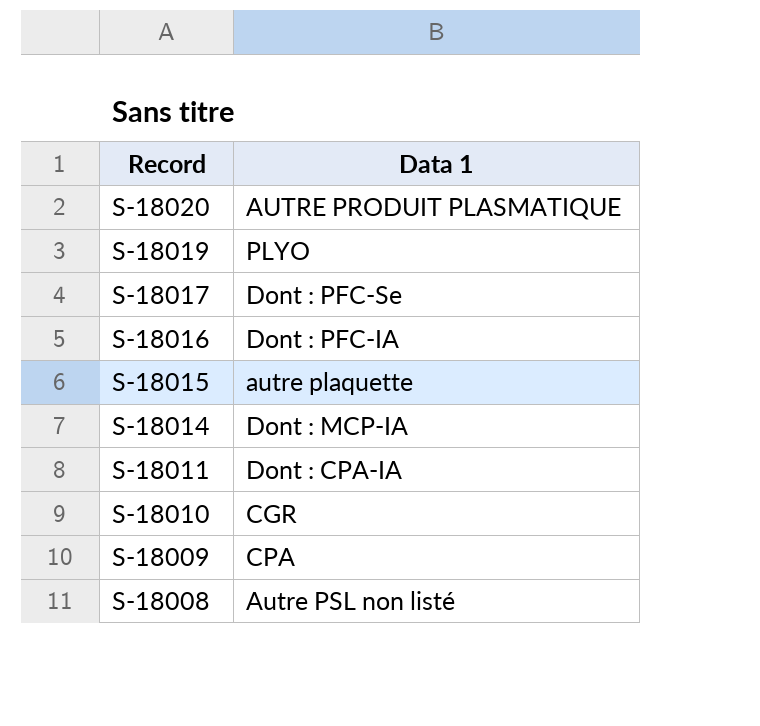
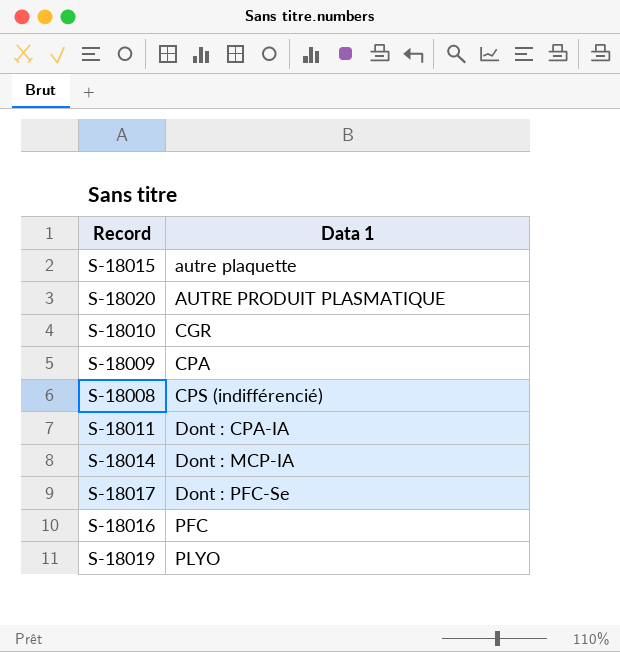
row order: Record descending -> Data 1 ascending
S-18008 | Data 1: Autre PSL non listé -> CPS (indifférencié)
S-18016 | Data 1: Dont : PFC-IA -> PFC

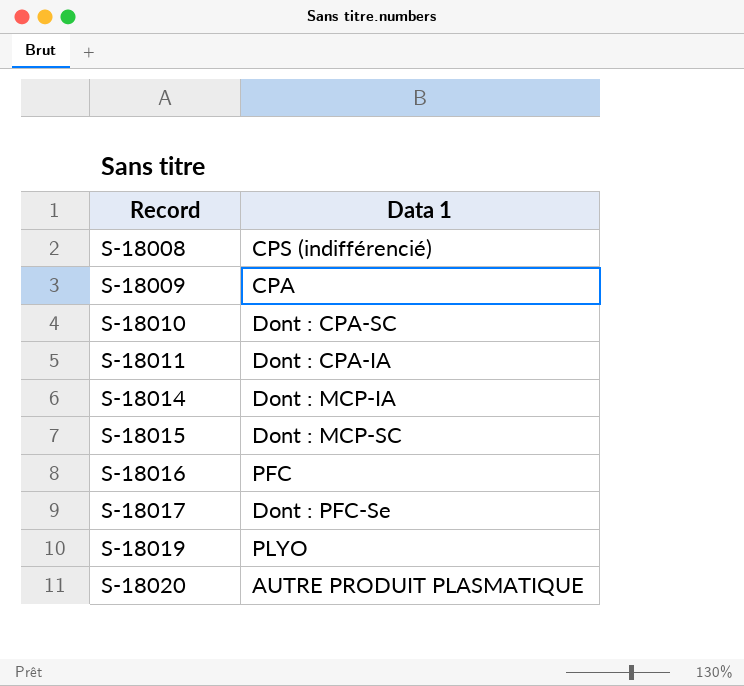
row order: Data 1 ascending -> Record ascending
S-18010 | Data 1: CGR -> Dont : CPA-SC
S-18015 | Data 1: autre plaquette -> Dont : MCP-SC

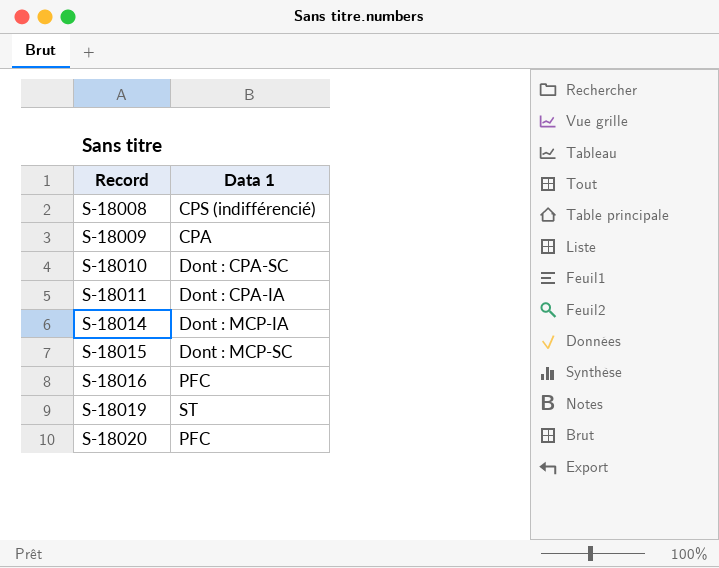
row S-18017: Dont : PFC-Se -> none
S-18019 | Data 1: PLYO -> ST
S-18020 | Data 1: AUTRE PRODUIT PLASMATIQUE -> PFC

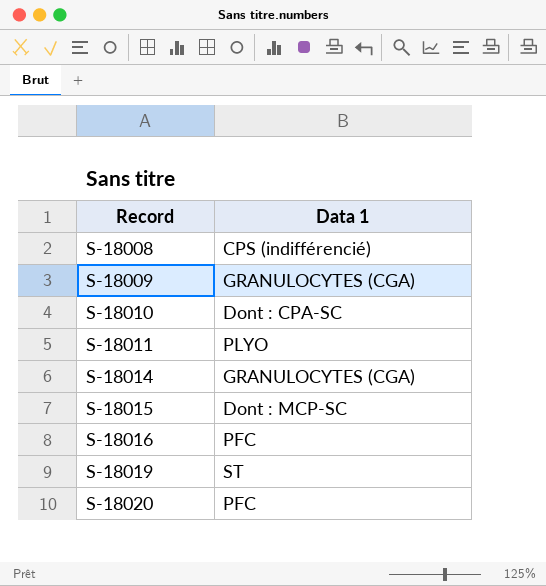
S-18009 | Data 1: CPA -> GRANULOCYTES (CGA)
S-18011 | Data 1: Dont : CPA-IA -> PLYO
S-18014 | Data 1: Dont : MCP-IA -> GRANULOCYTES (CGA)

